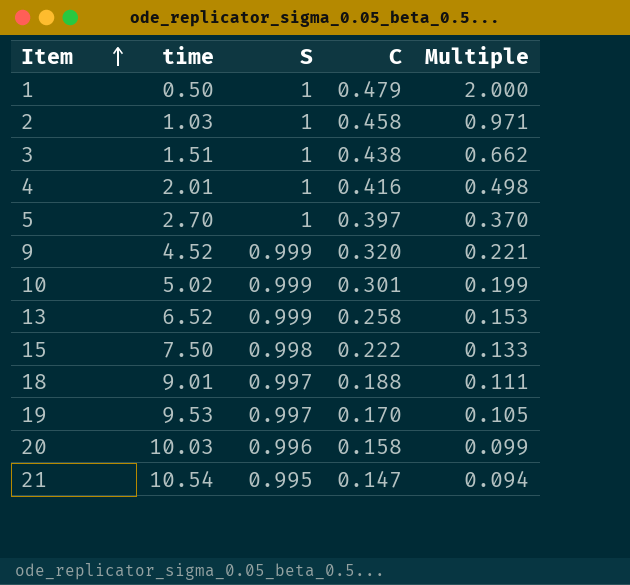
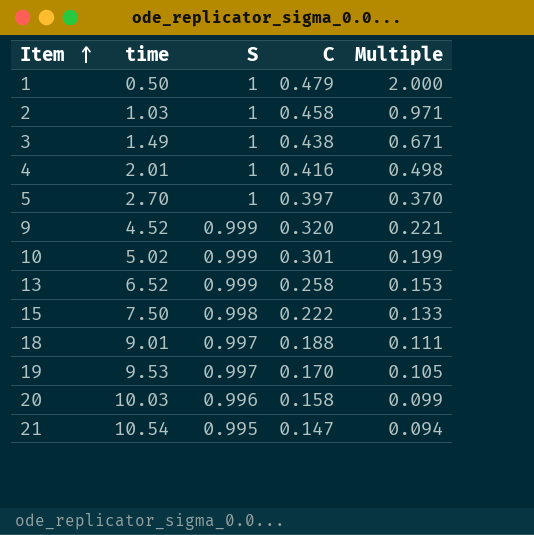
3 | time: 1.51 -> 1.49
3 | Multiple: 0.662 -> 0.671

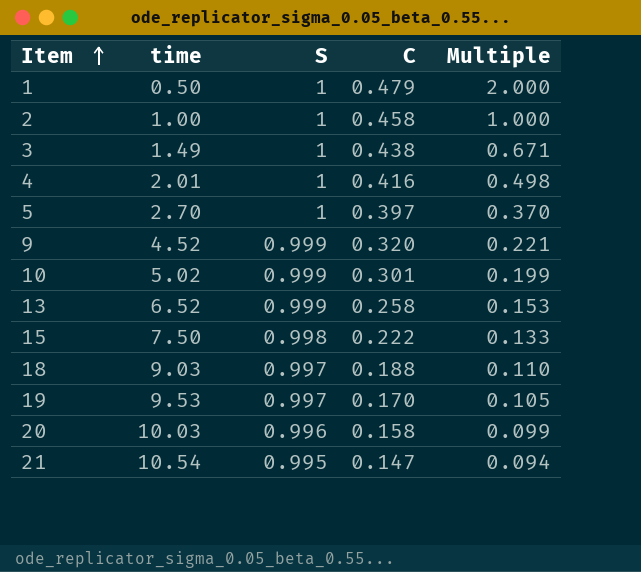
2 | time: 1.03 -> 1.00
2 | Multiple: 0.971 -> 1.000
18 | time: 9.01 -> 9.03
18 | Multiple: 0.111 -> 0.110

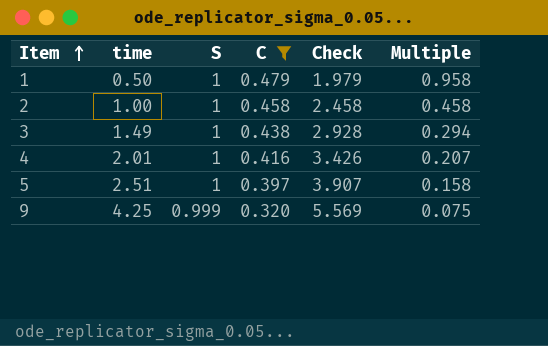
filter: none -> C >= 0.320
column Check | formula: none -> [time] + [S] + [C]
column Multiple | formula: [S] / [time] -> [C] / [time]
5 | time: 2.70 -> 2.51
9 | time: 4.52 -> 4.25

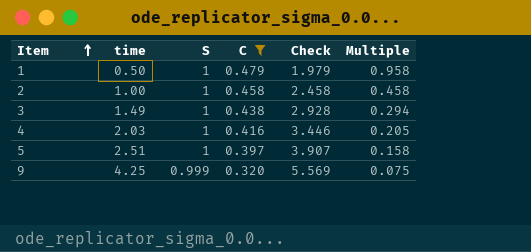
4 | time: 2.01 -> 2.03
4 | Check: 3.426 -> 3.446
4 | Multiple: 0.207 -> 0.205

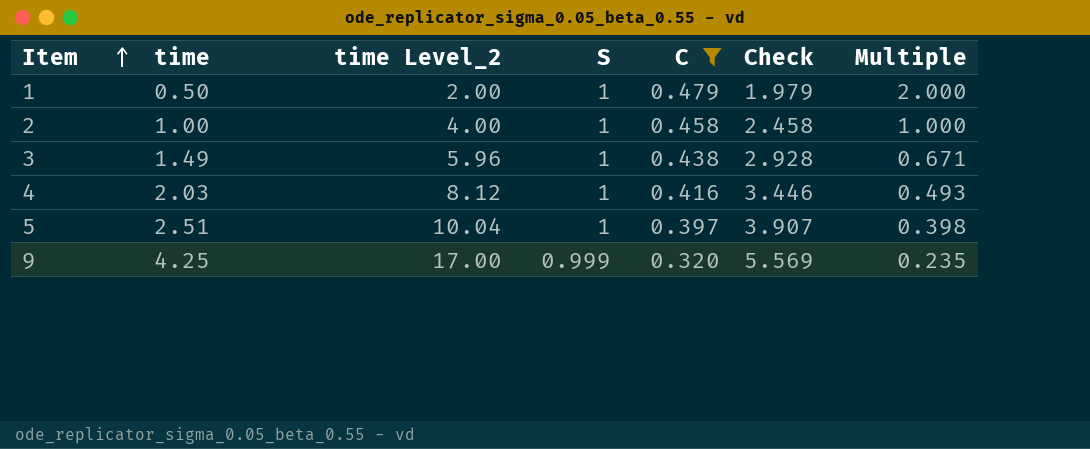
column time Level_2 | formula: none -> [time] * 4
column Multiple | formula: [C] / [time] -> [S] / [time]

